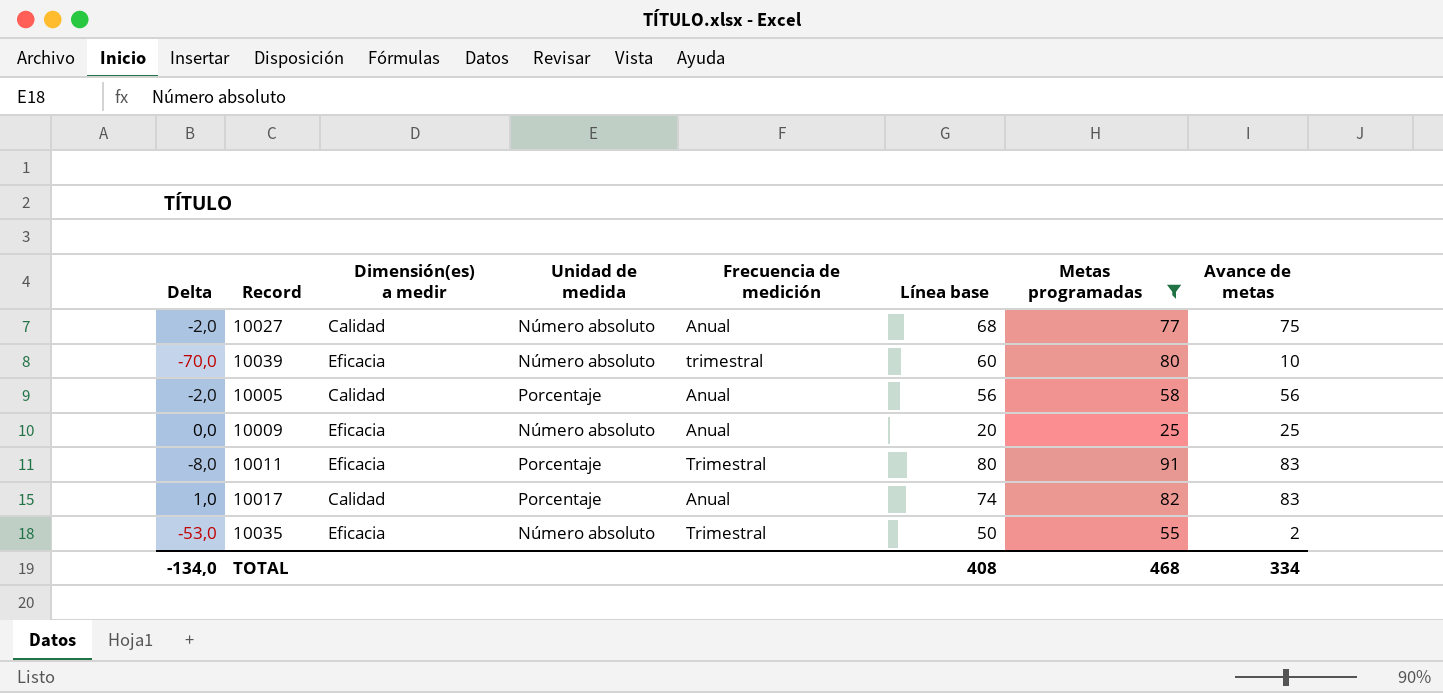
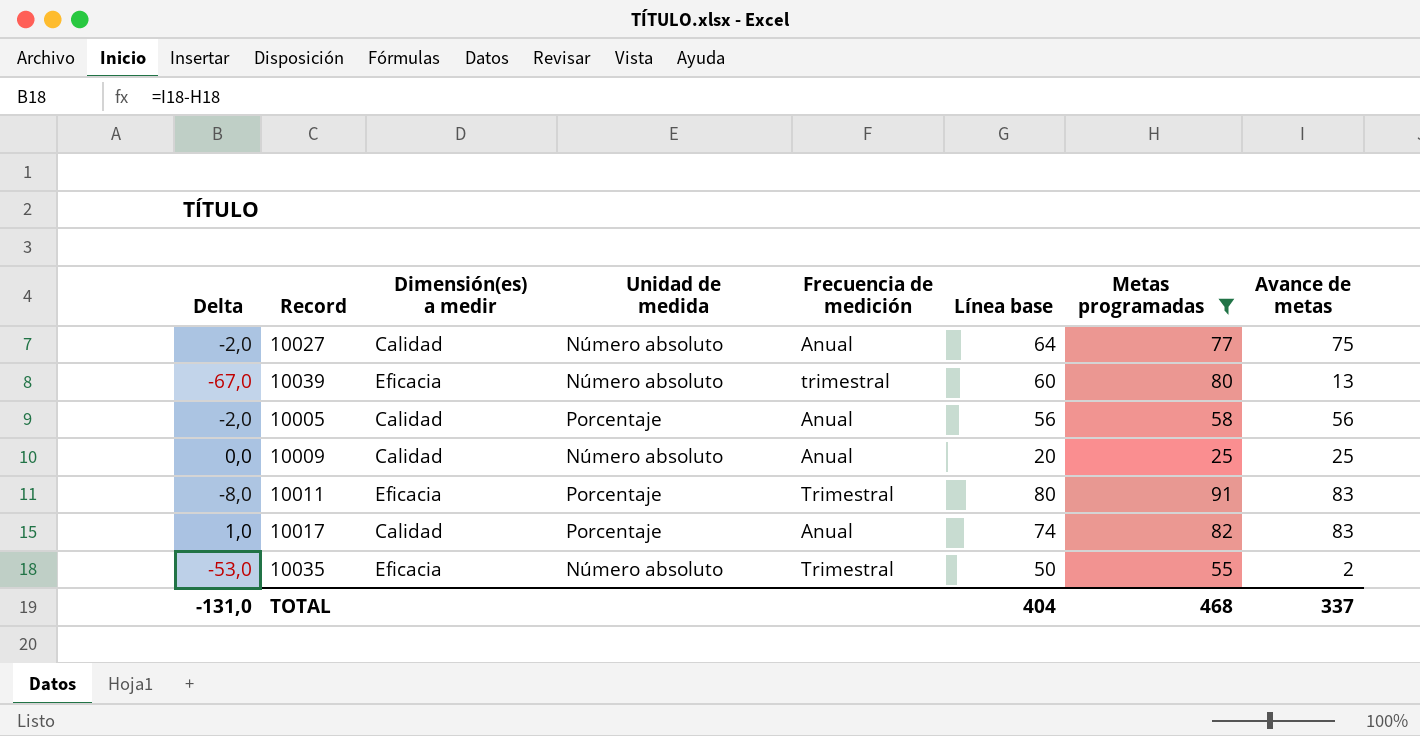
10027 | Línea base: 68 -> 64
10039 | Delta: -70,0 -> -67,0
10039 | Avance de metas: 10 -> 13
10009 | Dimensión(es) a medir: Eficacia -> Calidad
TOTAL | Delta: -134,0 -> -131,0
TOTAL | Línea base: 408 -> 404
TOTAL | Avance de metas: 334 -> 337

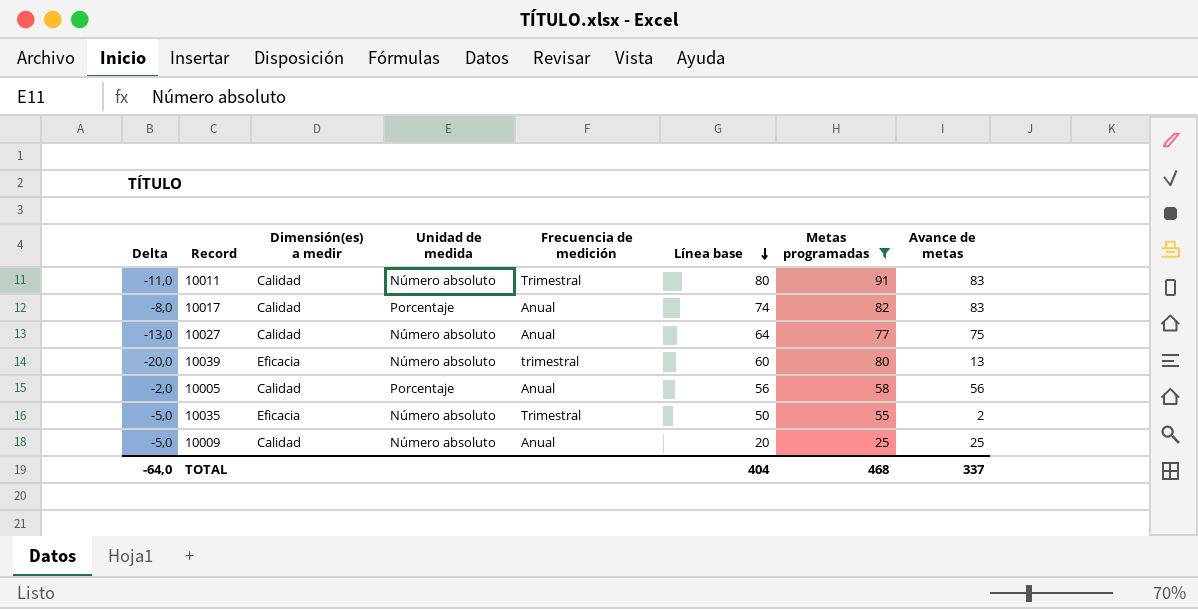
row order: none -> Línea base descending
column Delta | formula: [Avance de metas] - [Metas programadas] -> [Línea base] - [Metas programadas]
10011 | Dimensión(es) a medir: Eficacia -> Calidad
10011 | Unidad de medida: Porcentaje -> Número absoluto
TOTAL | Delta: -131,0 -> -64,0

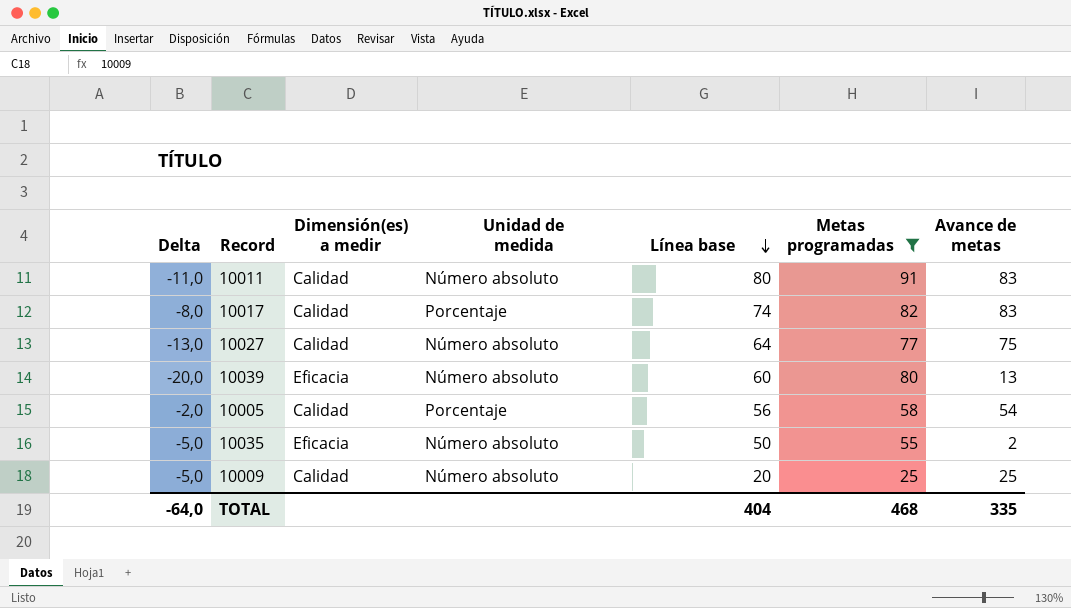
column Frecuencia de medición | position: 5 -> none
10005 | Avance de metas: 56 -> 54
TOTAL | Avance de metas: 337 -> 335

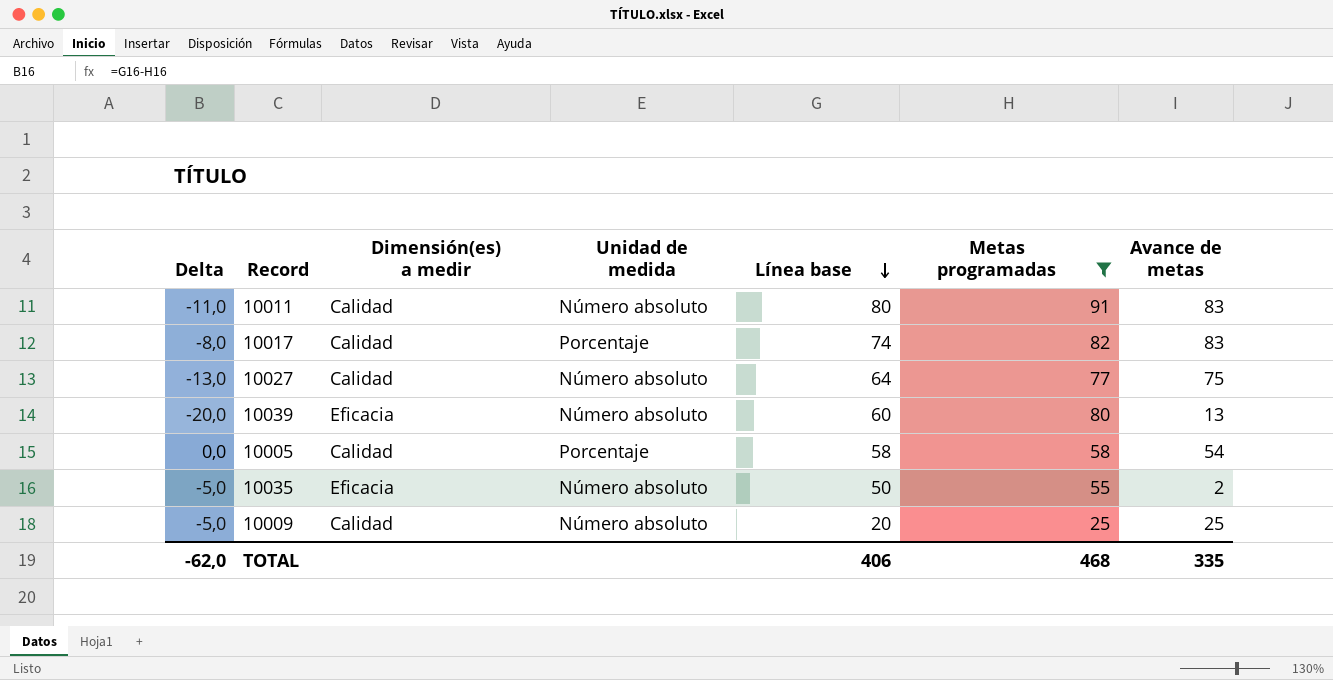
10005 | Delta: -2,0 -> 0,0
10005 | Línea base: 56 -> 58
TOTAL | Delta: -64,0 -> -62,0
TOTAL | Línea base: 404 -> 406

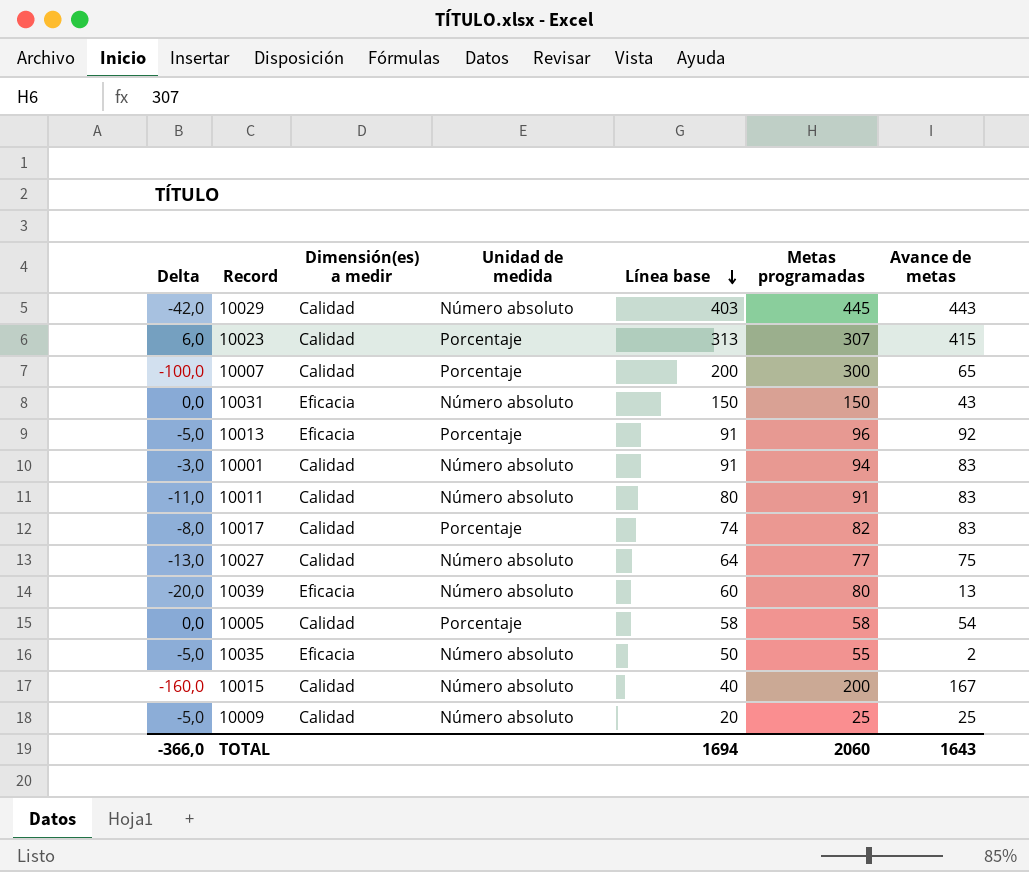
filter: Metas programadas <= 91 -> none
TOTAL | Delta: -62,0 -> -366,0
TOTAL | Línea base: 406 -> 1694
TOTAL | Metas programadas: 468 -> 2060
TOTAL | Avance de metas: 335 -> 1643

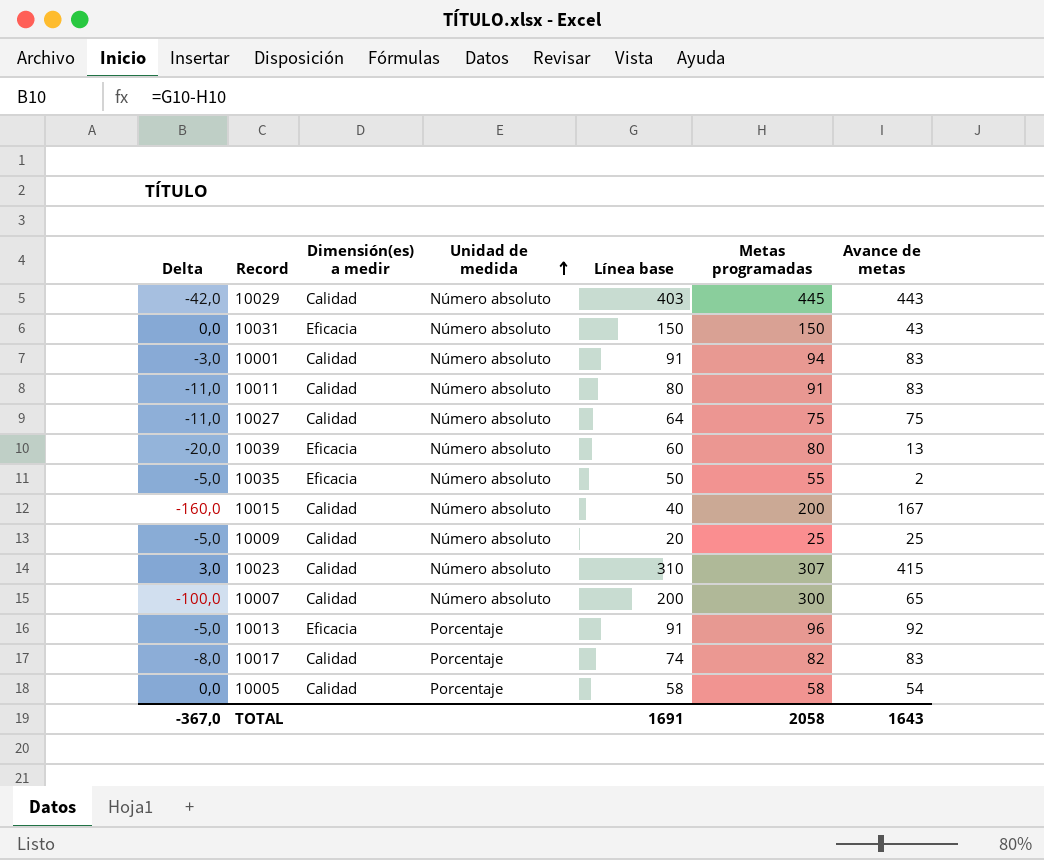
row order: Línea base descending -> Unidad de medida ascending
10027 | Delta: -13,0 -> -11,0
10027 | Metas programadas: 77 -> 75
10023 | Delta: 6,0 -> 3,0
10023 | Unidad de medida: Porcentaje -> Número absoluto
10023 | Línea base: 313 -> 310
10007 | Unidad de medida: Porcentaje -> Número absoluto
TOTAL | Delta: -366,0 -> -367,0
TOTAL | Línea base: 1694 -> 1691
TOTAL | Metas programadas: 2060 -> 2058

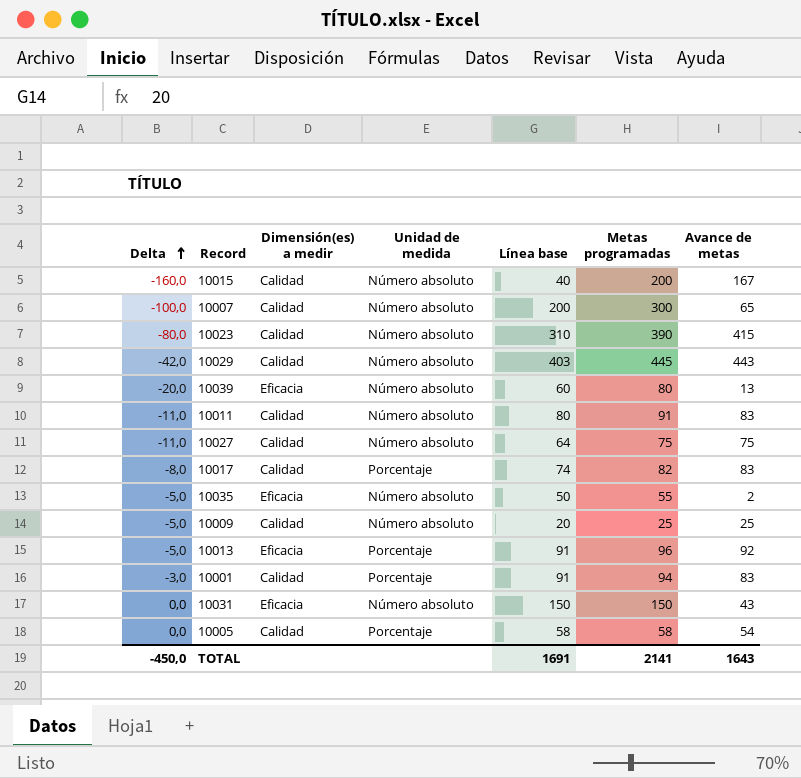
row order: Unidad de medida ascending -> Delta ascending
10023 | Delta: 3,0 -> -80,0
10023 | Metas programadas: 307 -> 390
10001 | Unidad de medida: Número absoluto -> Porcentaje
TOTAL | Delta: -367,0 -> -450,0
TOTAL | Metas programadas: 2058 -> 2141

